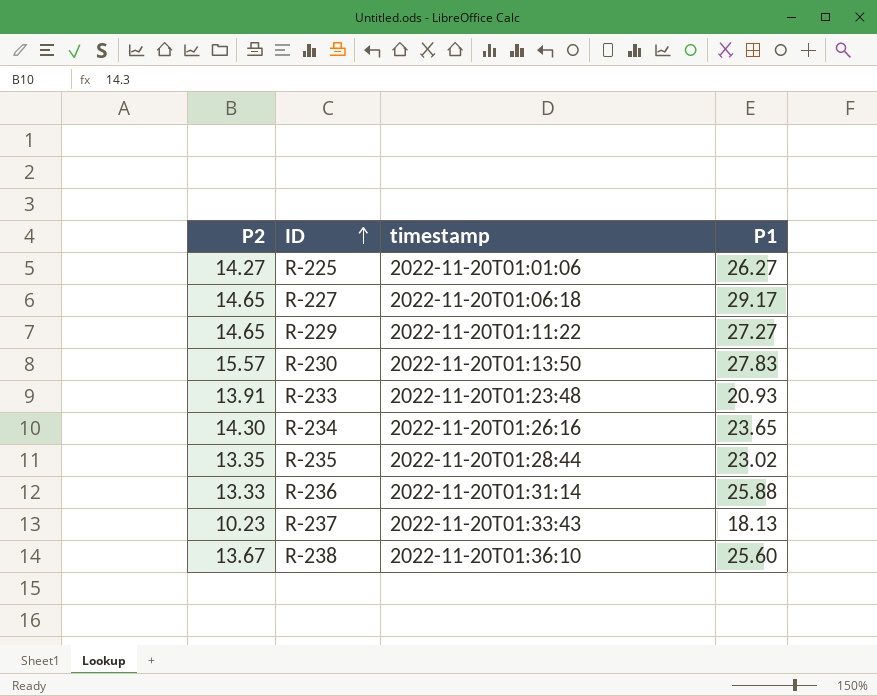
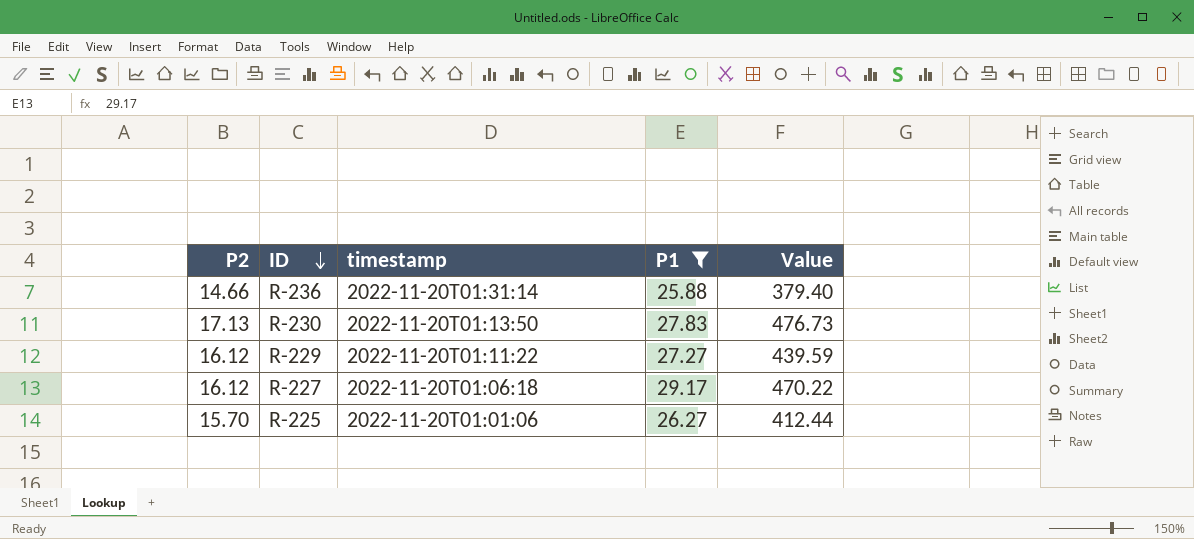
filter: none -> P1 >= 25.88
row order: ID ascending -> ID descending
column Value | formula: none -> [P2] * [P1]
R-236 | P2: 13.33 -> 14.66
R-230 | P2: 15.57 -> 17.13
R-229 | P2: 14.65 -> 16.12
R-227 | P2: 14.65 -> 16.12
R-225 | P2: 14.27 -> 15.70

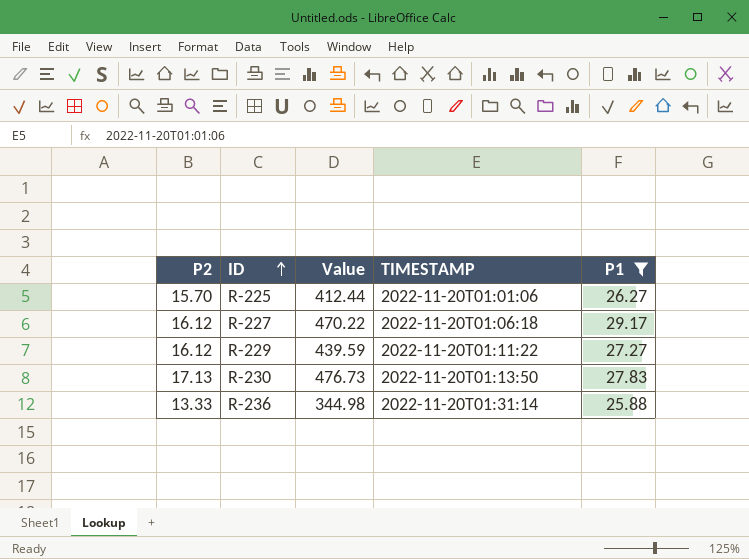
row order: ID descending -> ID ascending
column Value | position: 5 -> 3
column name: timestamp -> TIMESTAMP
R-236 | P2: 14.66 -> 13.33
R-236 | Value: 379.40 -> 344.98

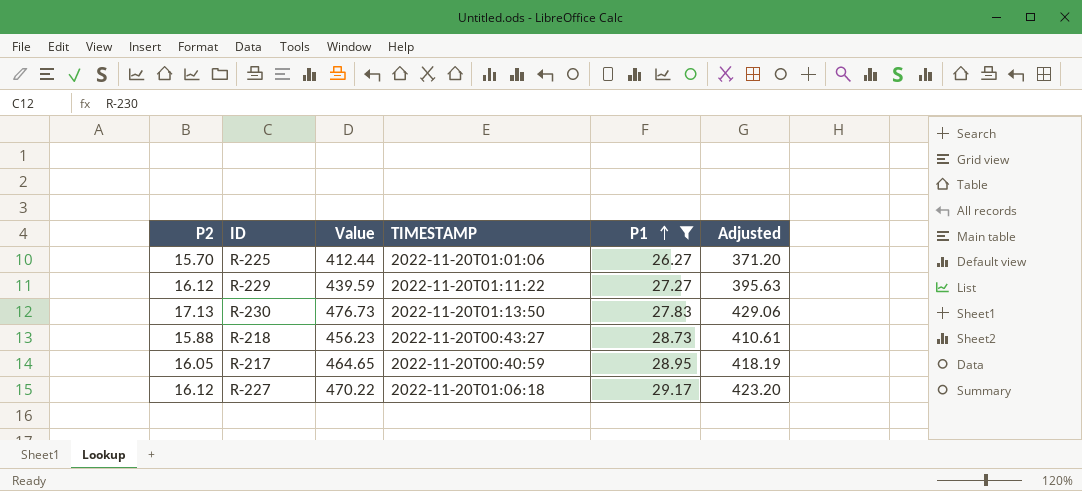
row order: ID ascending -> P1 ascending
column Adjusted | formula: none -> [Value] * 0.9
row R-236: 13.33 | 344.98 | 2022-11-20T01:31:14 | 25.88 -> none
row R-218: none -> 15.88 | 456.23 | 2022-11-20T00:43:27 | 28.73 | 410.61
row R-217: none -> 16.05 | 464.65 | 2022-11-20T00:40:59 | 28.95 | 418.19

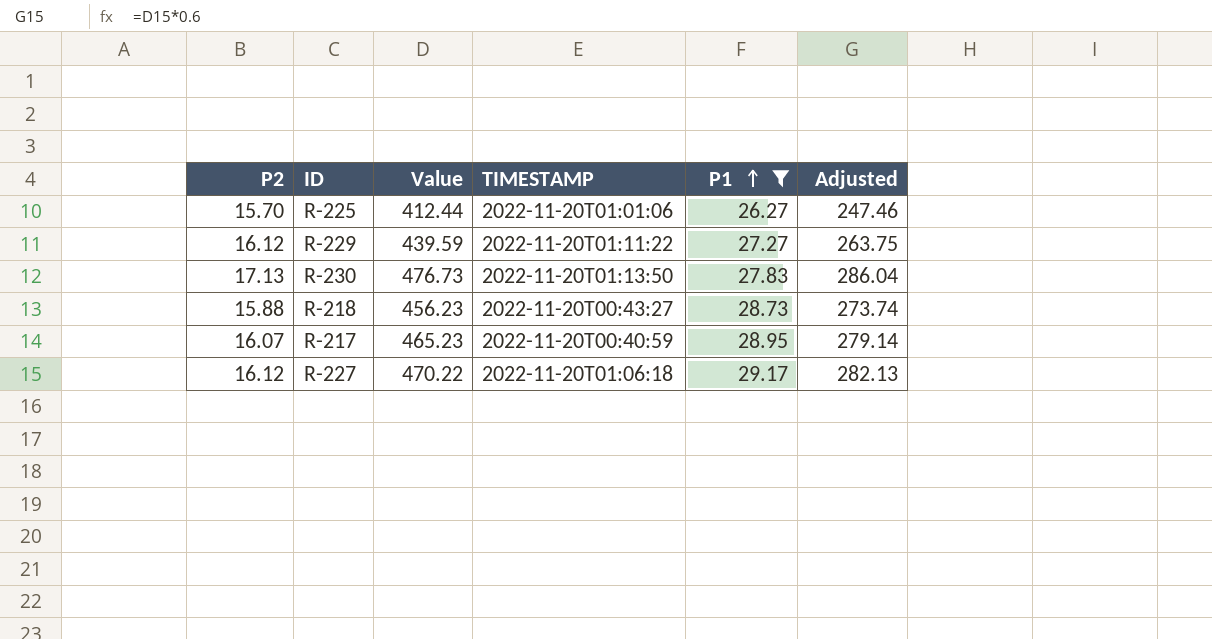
column Adjusted | formula: [Value] * 0.9 -> [Value] * 0.6
R-217 | P2: 16.05 -> 16.07
R-217 | Value: 464.65 -> 465.23

